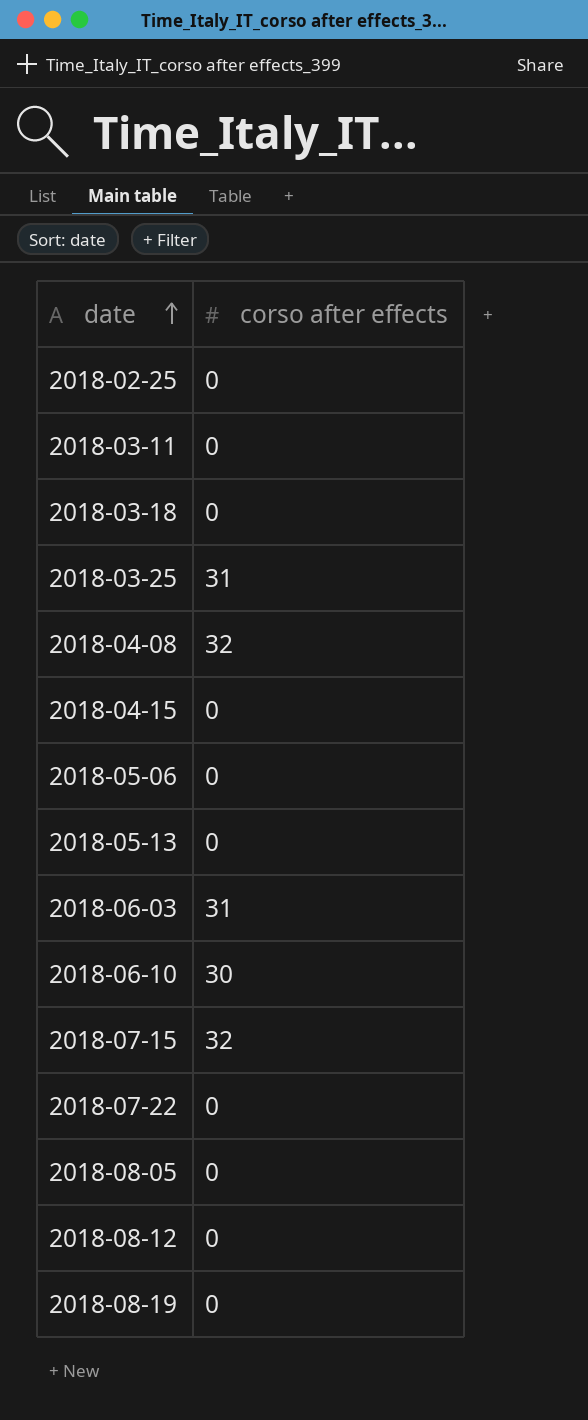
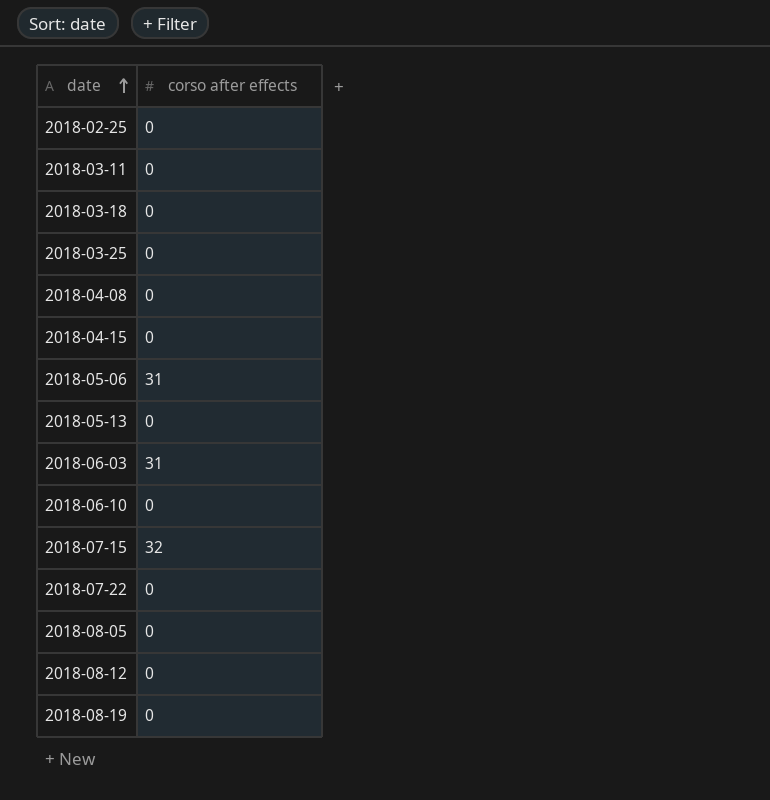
2018-03-25 | corso after effects: 31 -> 0
2018-04-08 | corso after effects: 32 -> 0
2018-05-06 | corso after effects: 0 -> 31
2018-06-10 | corso after effects: 30 -> 0

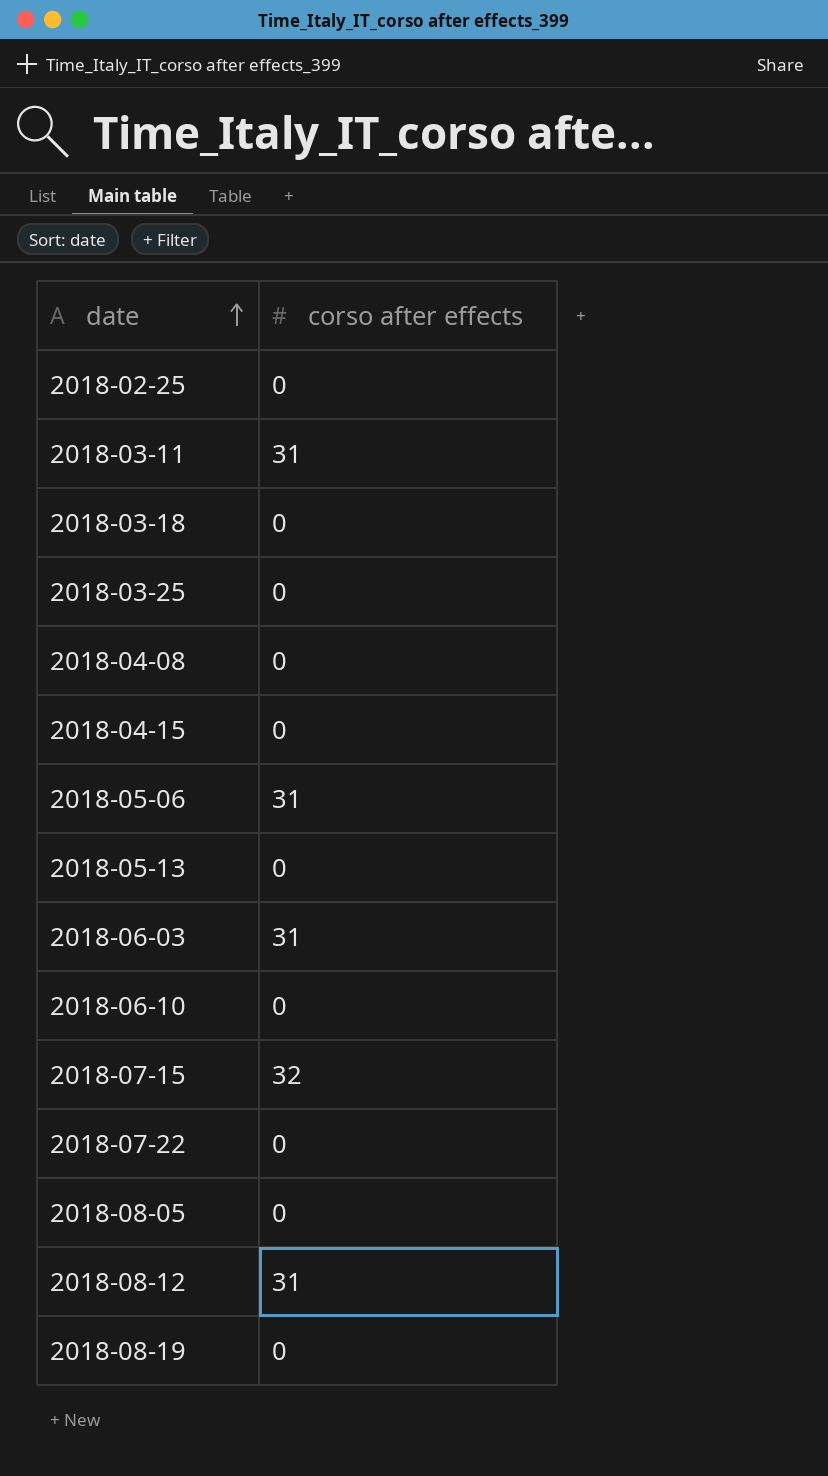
2018-03-11 | corso after effects: 0 -> 31
2018-08-12 | corso after effects: 0 -> 31

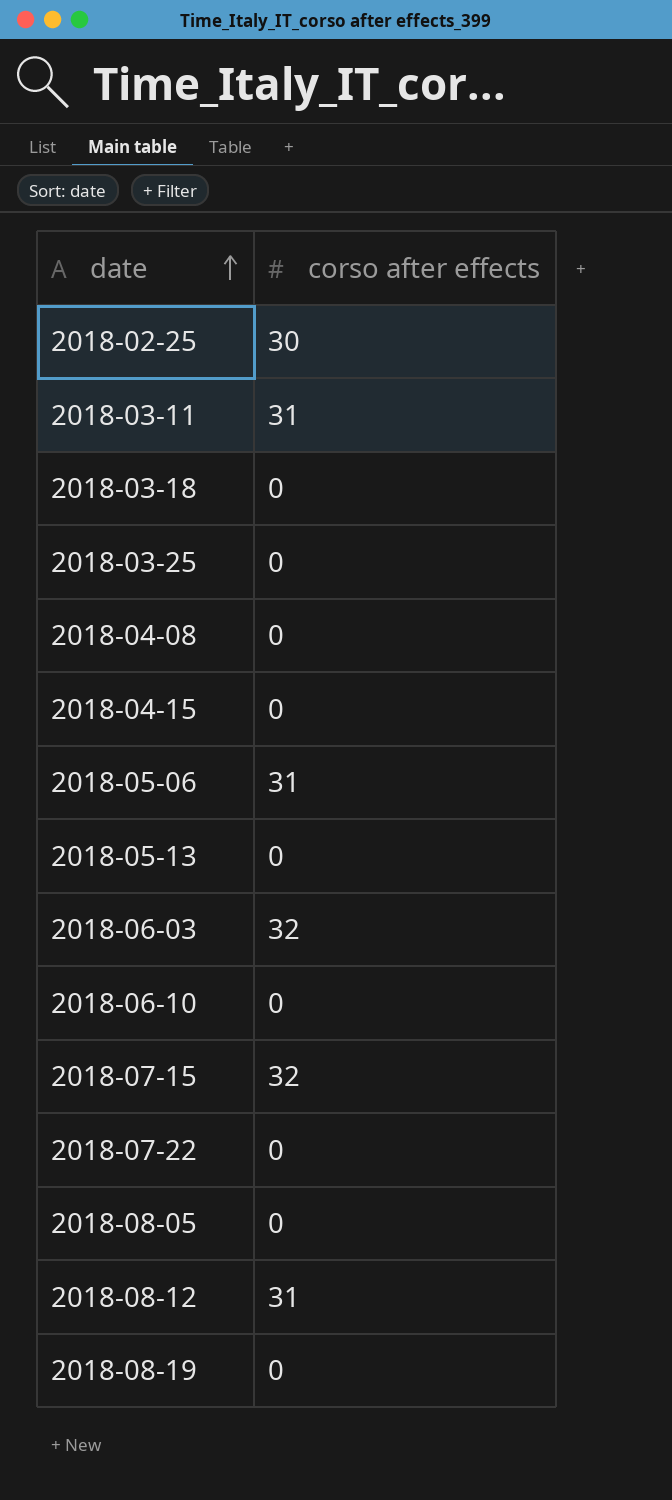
2018-02-25 | corso after effects: 0 -> 30
2018-06-03 | corso after effects: 31 -> 32

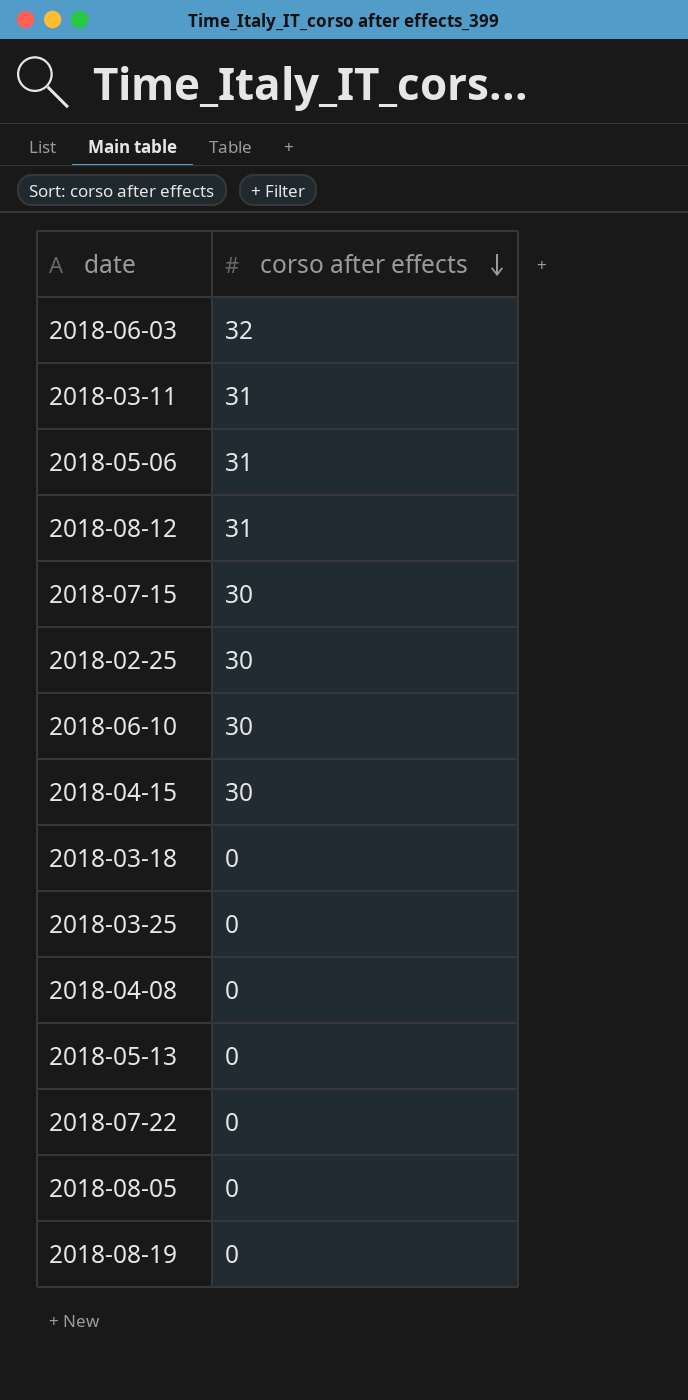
row order: date ascending -> corso after effects descending
2018-07-15 | corso after effects: 32 -> 30
2018-06-10 | corso after effects: 0 -> 30
2018-04-15 | corso after effects: 0 -> 30

